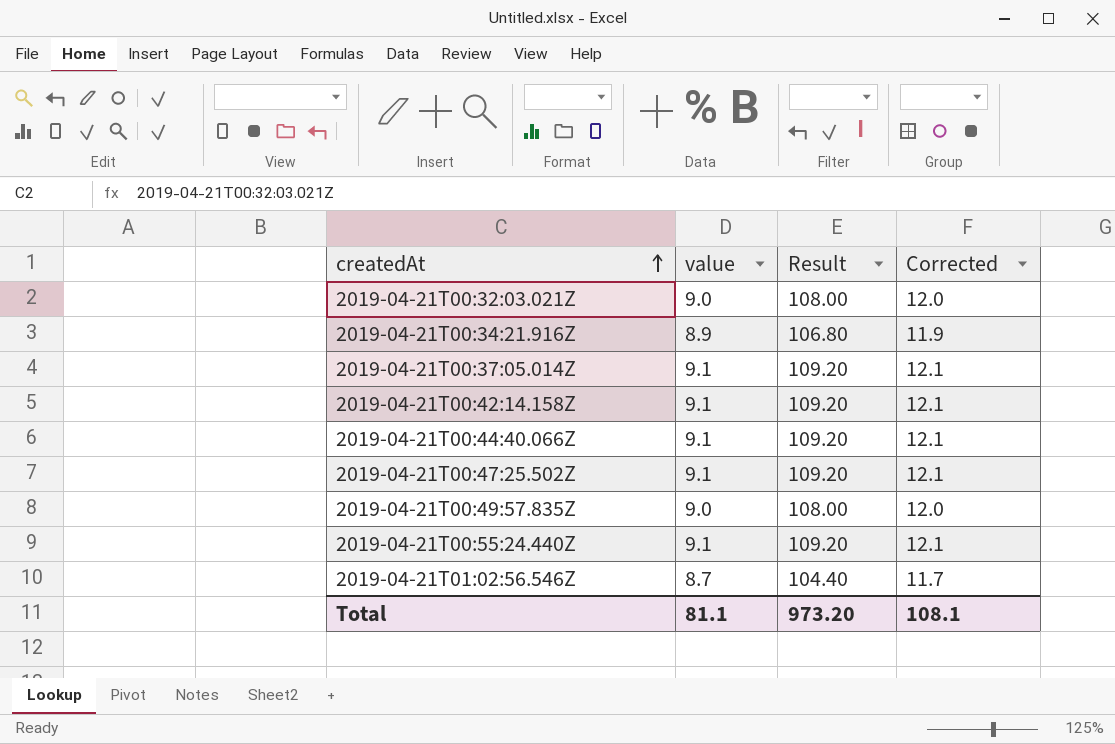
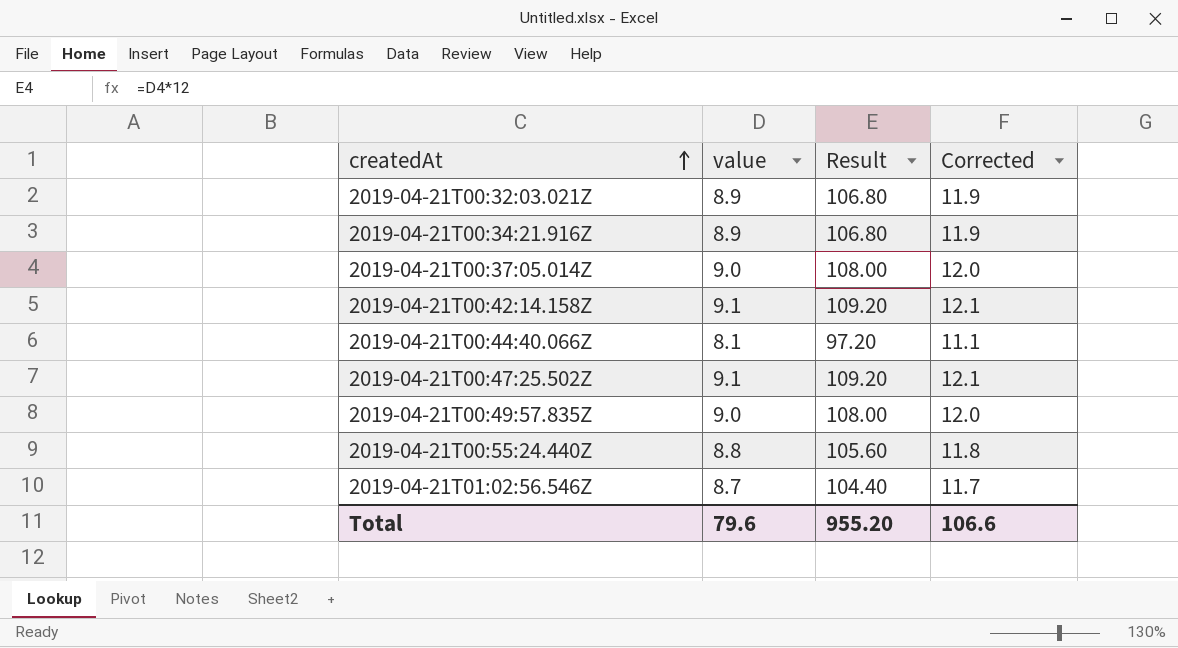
2019-04-21T00:32:03.021Z | value: 9.0 -> 8.9
2019-04-21T00:32:03.021Z | Result: 108.00 -> 106.80
2019-04-21T00:32:03.021Z | Corrected: 12.0 -> 11.9
2019-04-21T00:37:05.014Z | value: 9.1 -> 9.0
2019-04-21T00:37:05.014Z | Result: 109.20 -> 108.00
2019-04-21T00:37:05.014Z | Corrected: 12.1 -> 12.0
2019-04-21T00:44:40.066Z | value: 9.1 -> 8.1
2019-04-21T00:44:40.066Z | Result: 109.20 -> 97.20
2019-04-21T00:44:40.066Z | Corrected: 12.1 -> 11.1
2019-04-21T00:55:24.440Z | value: 9.1 -> 8.8
2019-04-21T00:55:24.440Z | Result: 109.20 -> 105.60
2019-04-21T00:55:24.440Z | Corrected: 12.1 -> 11.8
Total | value: 81.1 -> 79.6
Total | Result: 973.20 -> 955.20
Total | Corrected: 108.1 -> 106.6

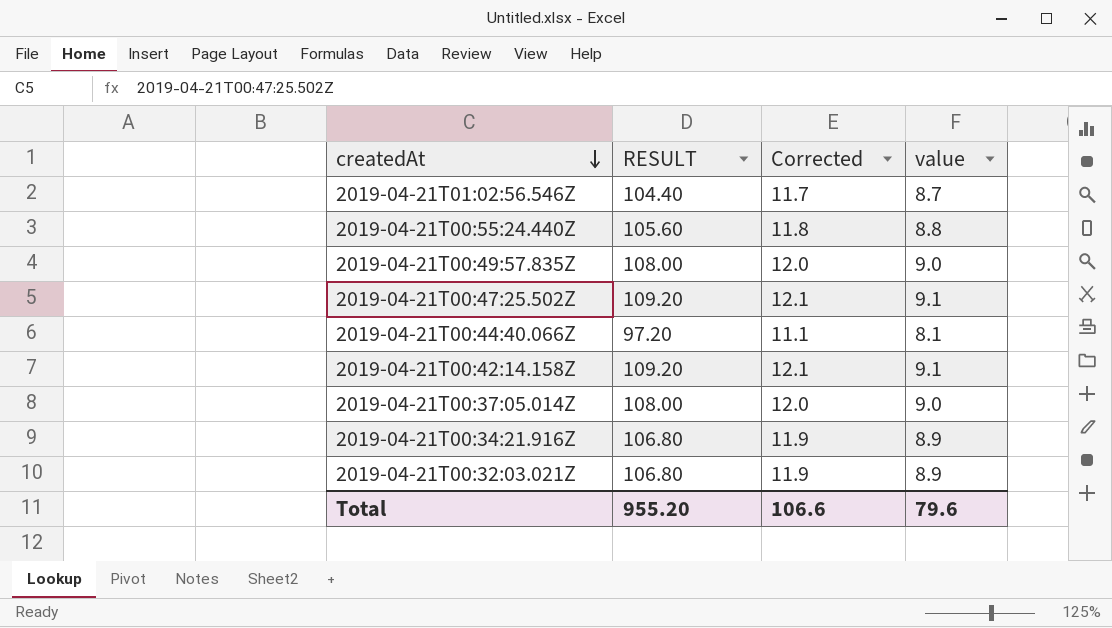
row order: createdAt ascending -> createdAt descending
column name: Result -> RESULT
column value | position: 2 -> 4

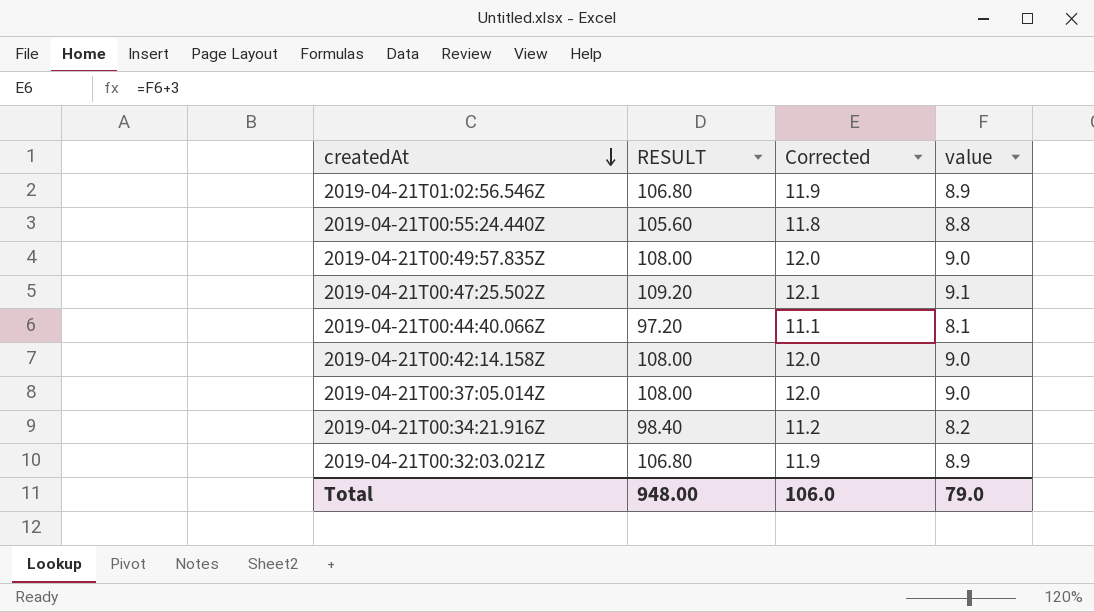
2019-04-21T01:02:56.546Z | RESULT: 104.40 -> 106.80
2019-04-21T01:02:56.546Z | Corrected: 11.7 -> 11.9
2019-04-21T01:02:56.546Z | value: 8.7 -> 8.9
2019-04-21T00:42:14.158Z | RESULT: 109.20 -> 108.00
2019-04-21T00:42:14.158Z | Corrected: 12.1 -> 12.0
2019-04-21T00:42:14.158Z | value: 9.1 -> 9.0
2019-04-21T00:34:21.916Z | RESULT: 106.80 -> 98.40
2019-04-21T00:34:21.916Z | Corrected: 11.9 -> 11.2
2019-04-21T00:34:21.916Z | value: 8.9 -> 8.2
Total | RESULT: 955.20 -> 948.00
Total | Corrected: 106.6 -> 106.0
Total | value: 79.6 -> 79.0

